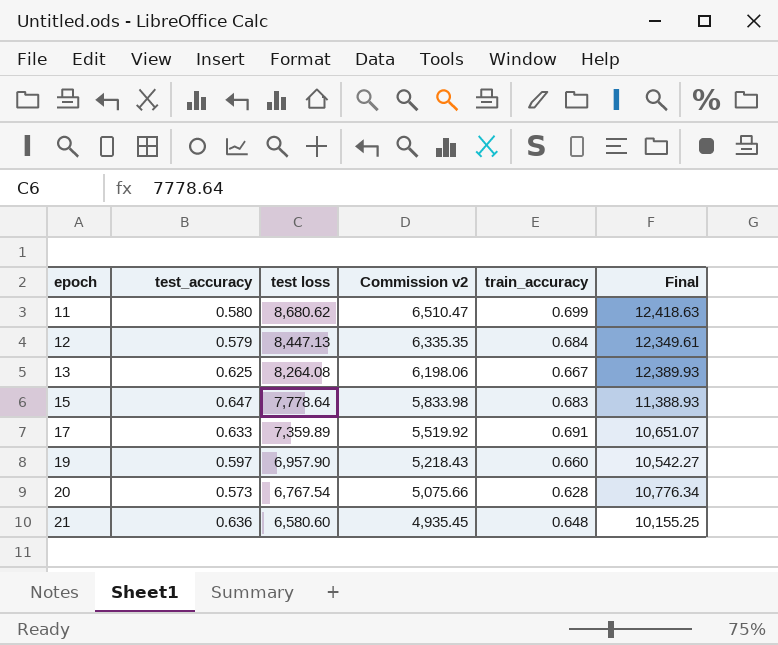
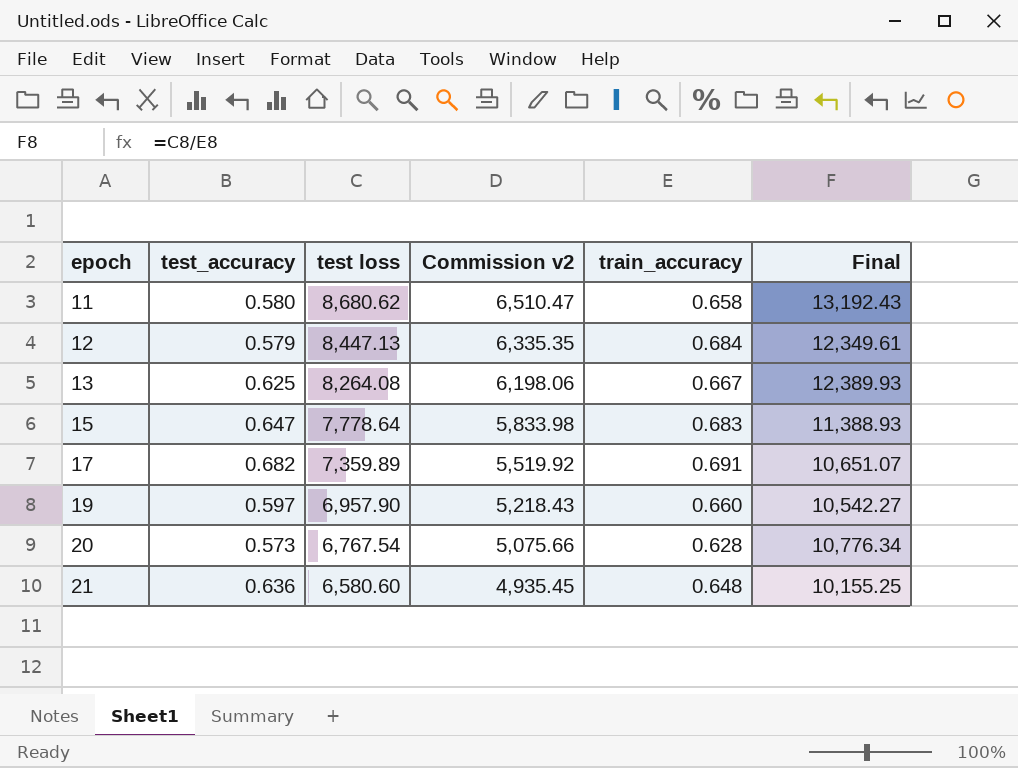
11 | train_accuracy: 0.699 -> 0.658
11 | Final: 12,418.63 -> 13,192.43
17 | test_accuracy: 0.633 -> 0.682

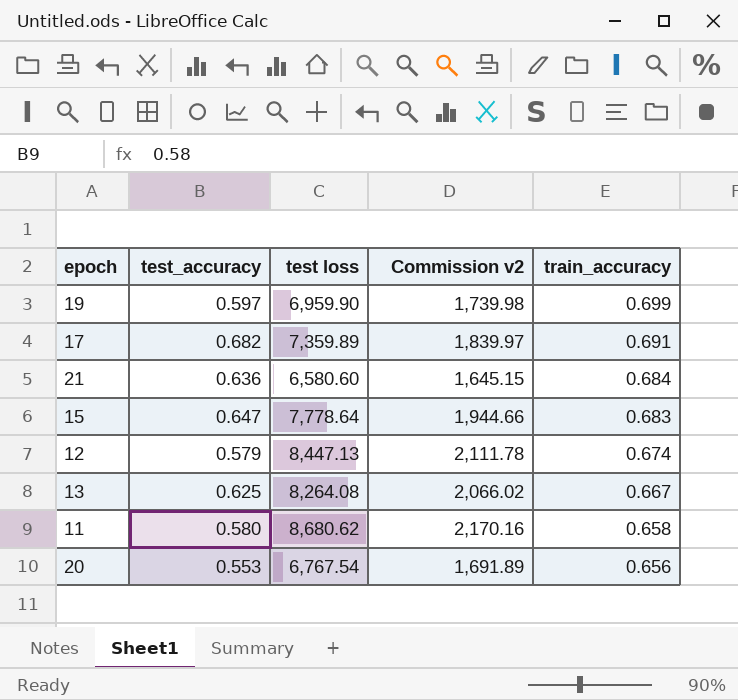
row order: epoch ascending -> train_accuracy descending
column Final | formula: [test loss] / [train_accuracy] -> none
column Commission v2 | formula: [test loss] * 0.75 -> [test loss] * 0.25
19 | test loss: 6,957.90 -> 6,959.90
19 | train_accuracy: 0.660 -> 0.699
21 | train_accuracy: 0.648 -> 0.684
12 | train_accuracy: 0.684 -> 0.674
20 | test_accuracy: 0.573 -> 0.553
20 | train_accuracy: 0.628 -> 0.656

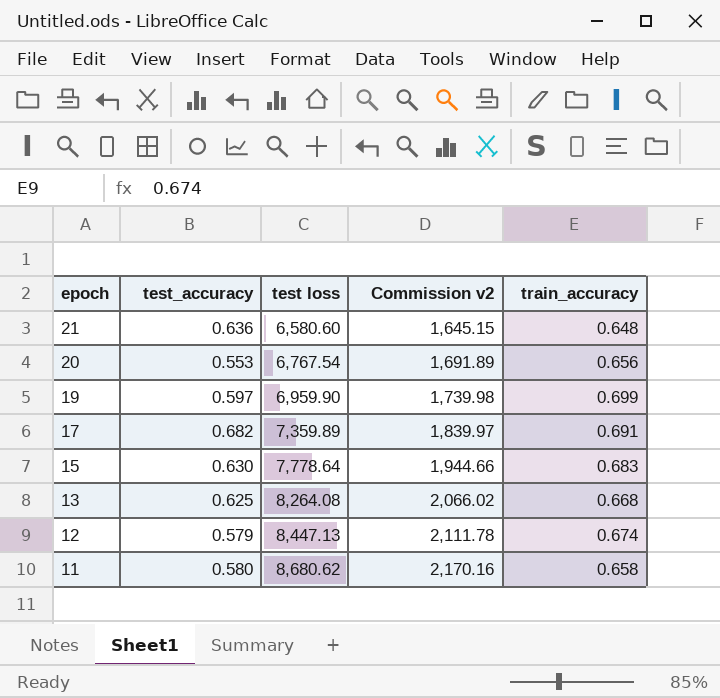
row order: train_accuracy descending -> epoch descending
21 | train_accuracy: 0.684 -> 0.648
15 | test_accuracy: 0.647 -> 0.630
13 | train_accuracy: 0.667 -> 0.668

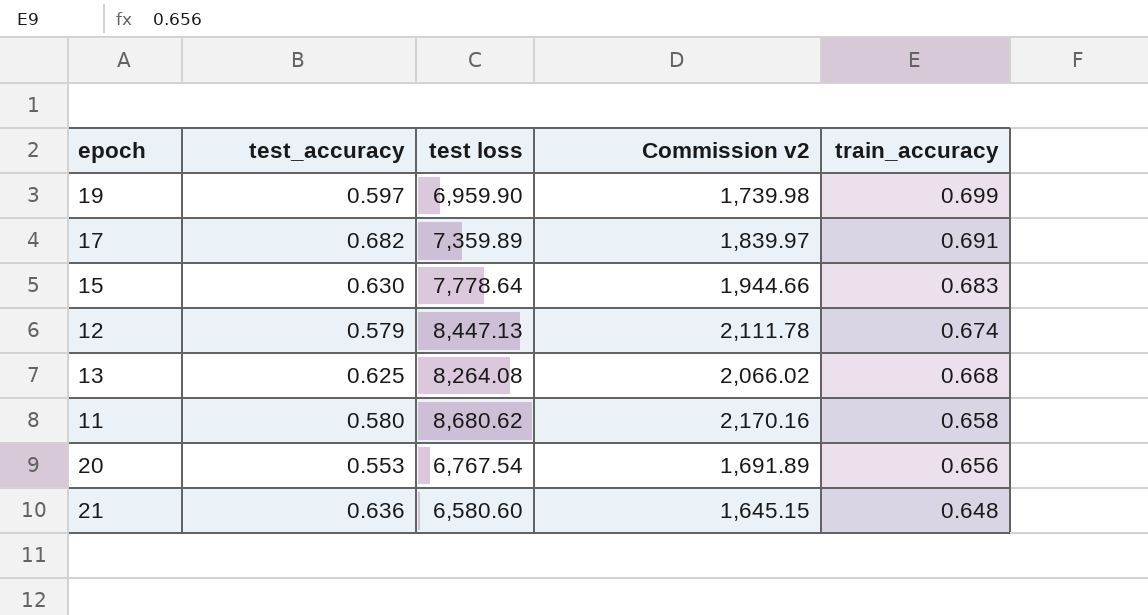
row order: epoch descending -> train_accuracy descending

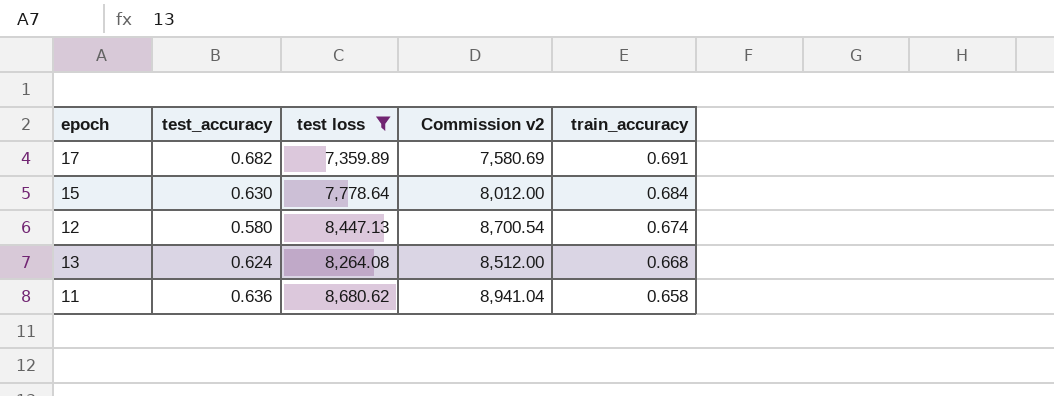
filter: none -> test loss >= 7,359.89
column Commission v2 | formula: [test loss] * 0.25 -> [test loss] * 1.03
15 | train_accuracy: 0.683 -> 0.684
12 | test_accuracy: 0.579 -> 0.580
13 | test_accuracy: 0.625 -> 0.624
11 | test_accuracy: 0.580 -> 0.636

